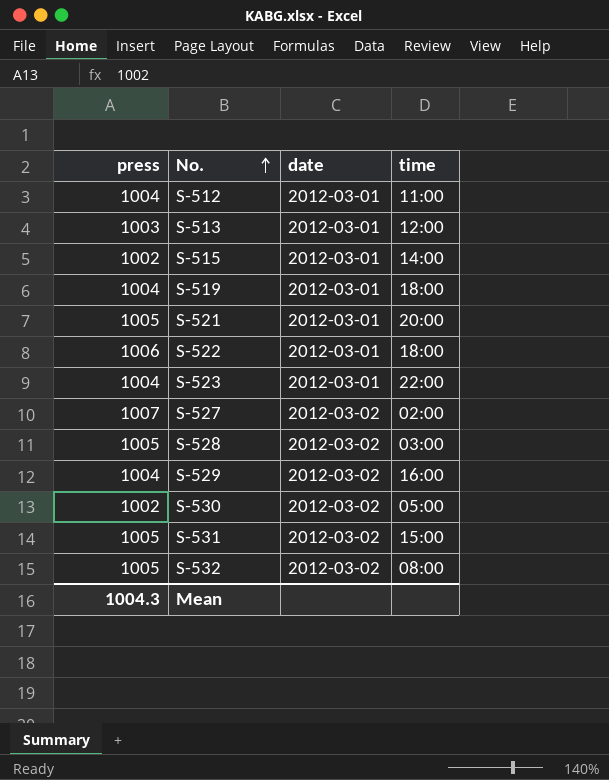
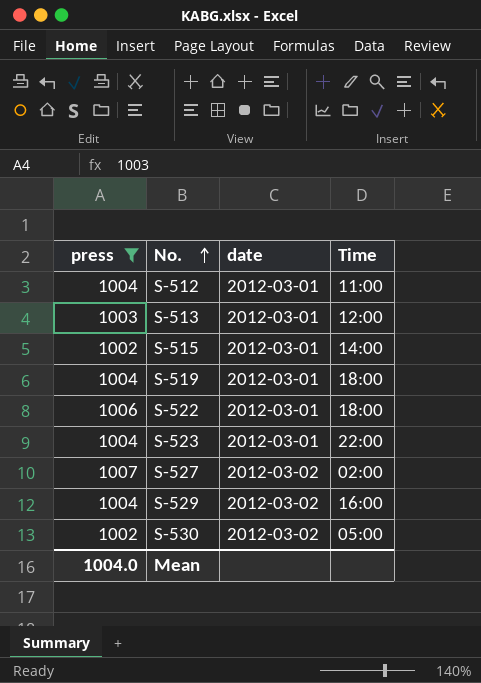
filter: none -> press != 1005
column name: time -> Time
Mean | press: 1004.3 -> 1004.0

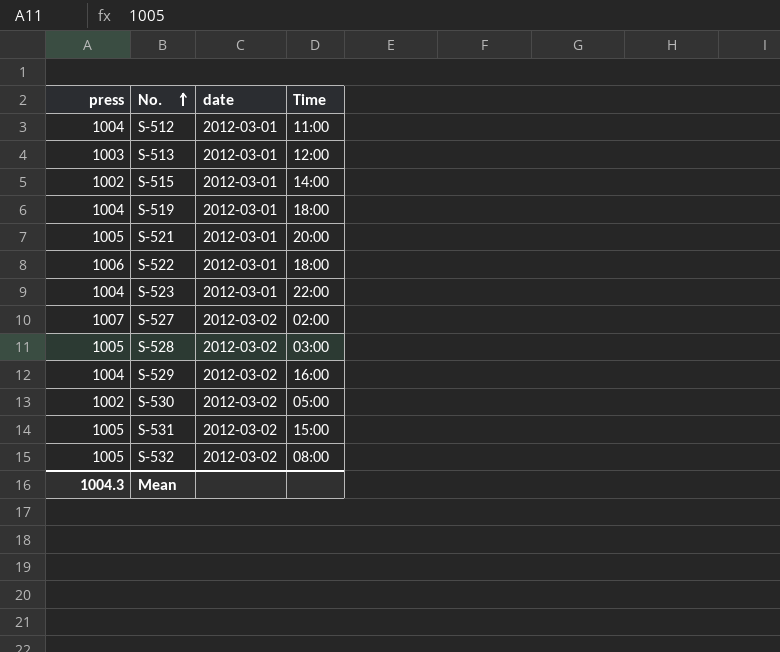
filter: press != 1005 -> none
Mean | press: 1004.0 -> 1004.3

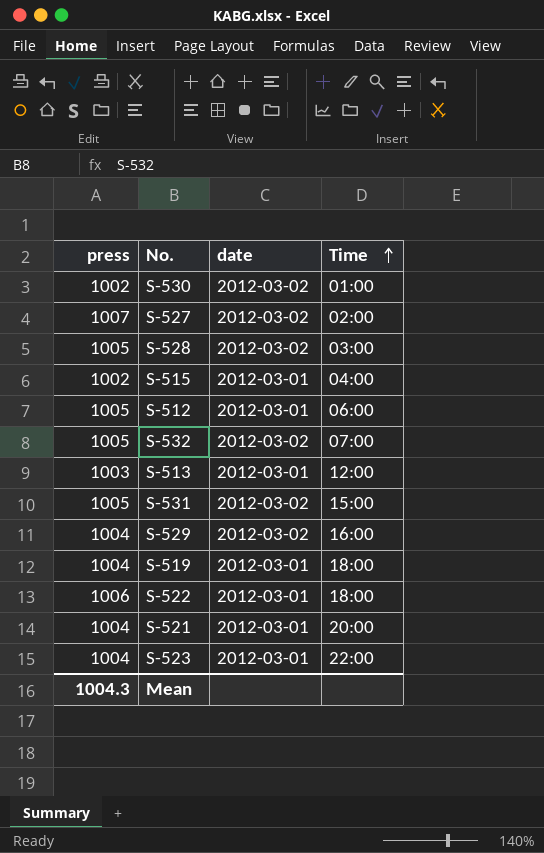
row order: No. ascending -> Time ascending
S-530 | Time: 05:00 -> 01:00
S-515 | Time: 14:00 -> 04:00
S-512 | press: 1004 -> 1005
S-512 | Time: 11:00 -> 06:00
S-532 | Time: 08:00 -> 07:00
S-521 | press: 1005 -> 1004

